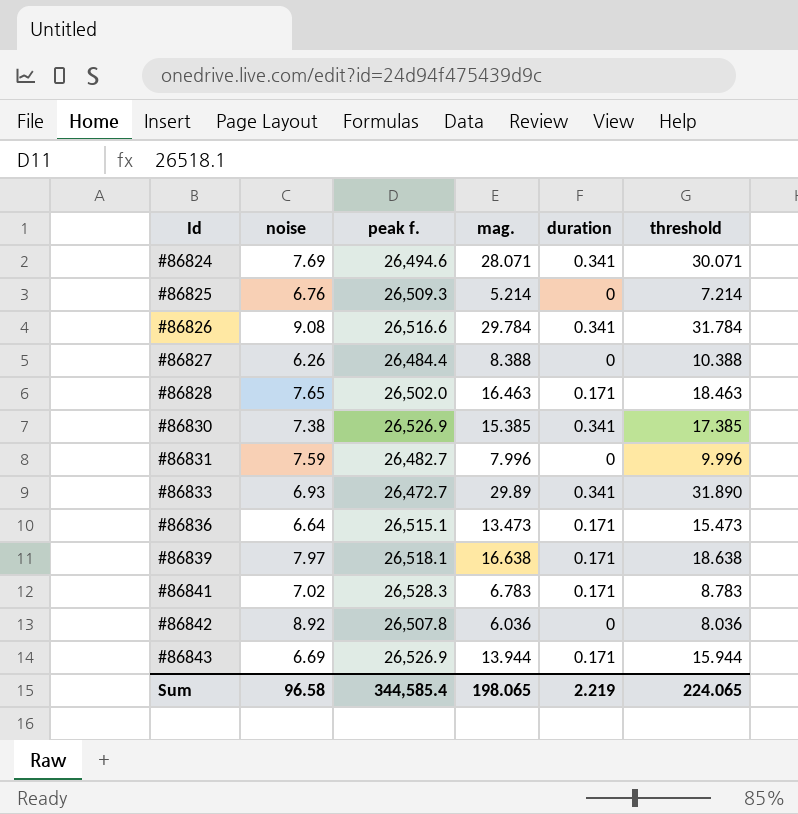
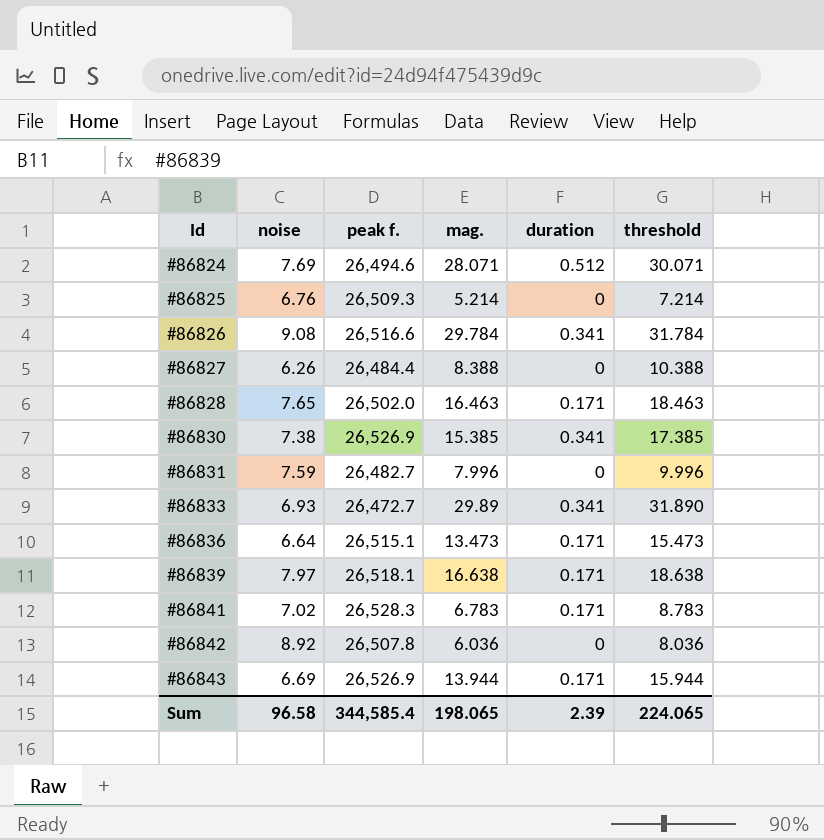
#86824 | duration: 0.341 -> 0.512
Sum | duration: 2.219 -> 2.39

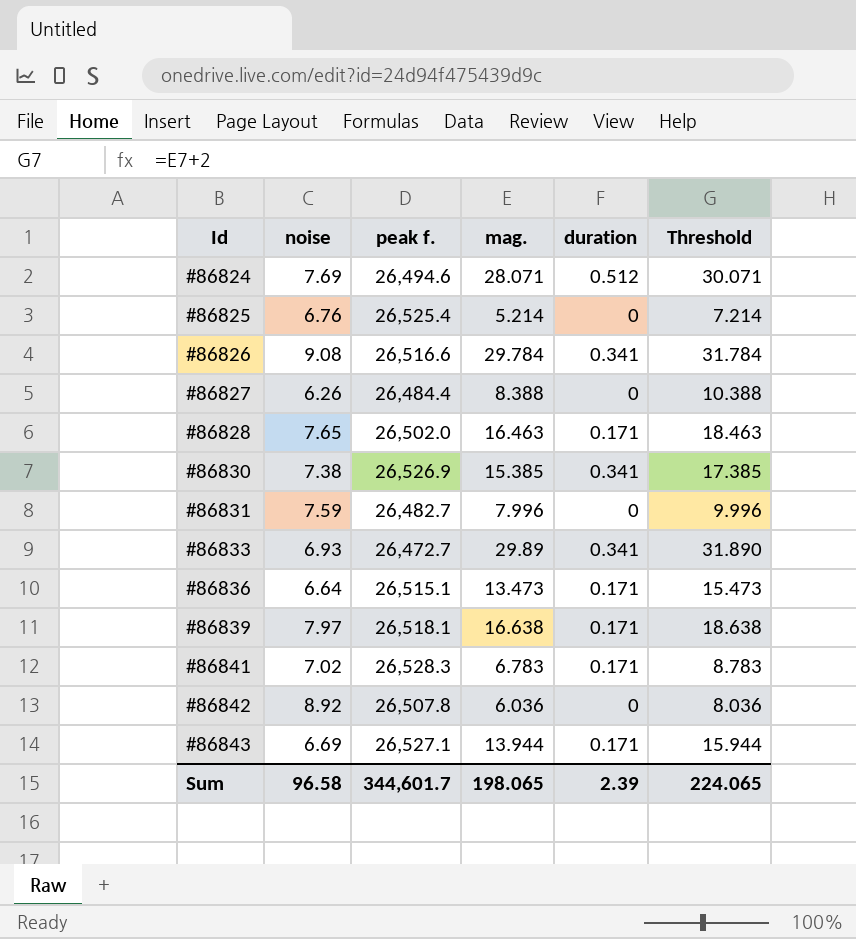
column name: threshold -> Threshold
#86825 | peak f.: 26,509.3 -> 26,525.4
#86843 | peak f.: 26,526.9 -> 26,527.1
Sum | peak f.: 344,585.4 -> 344,601.7

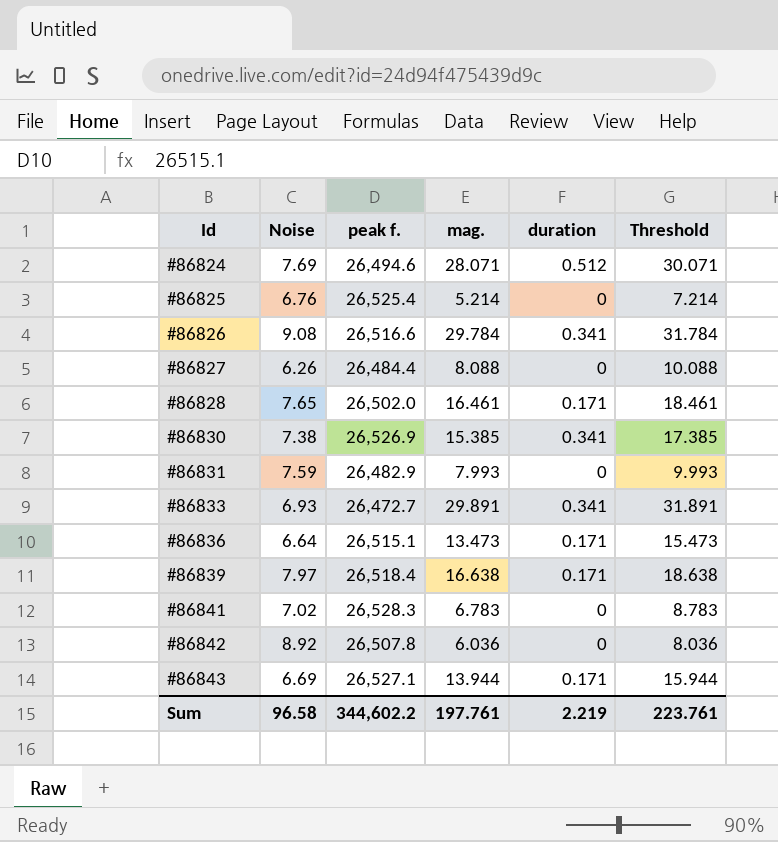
column name: noise -> Noise
#86827 | mag.: 8.388 -> 8.088
#86827 | Threshold: 10.388 -> 10.088
#86828 | mag.: 16.463 -> 16.461
#86828 | Threshold: 18.463 -> 18.461
#86831 | peak f.: 26,482.7 -> 26,482.9
#86831 | mag.: 7.996 -> 7.993
#86831 | Threshold: 9.996 -> 9.993
#86833 | mag.: 29.89 -> 29.891
#86833 | Threshold: 31.890 -> 31.891
#86839 | peak f.: 26,518.1 -> 26,518.4
#86841 | duration: 0.171 -> 0
Sum | peak f.: 344,601.7 -> 344,602.2
Sum | mag.: 198.065 -> 197.761
Sum | duration: 2.39 -> 2.219
Sum | Threshold: 224.065 -> 223.761

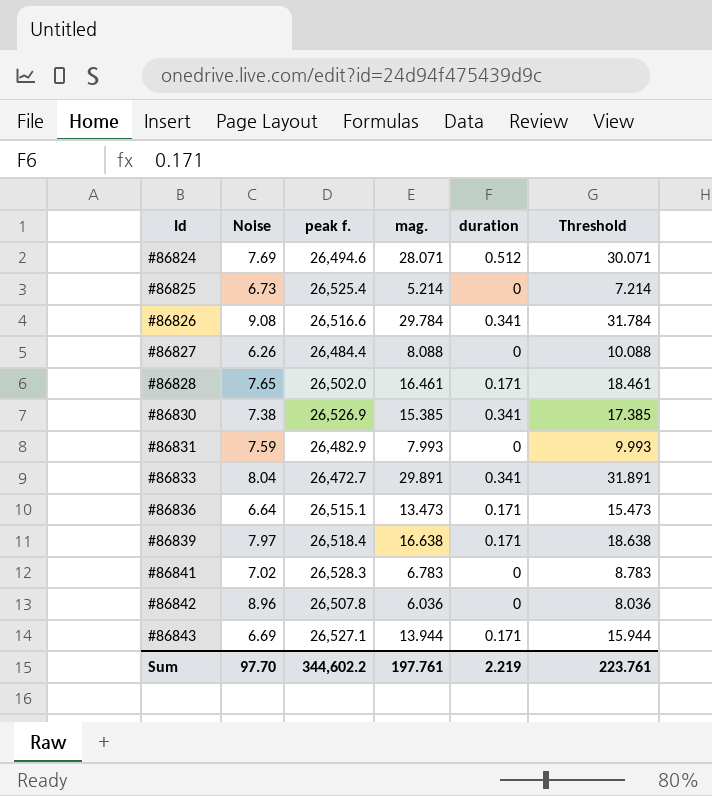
#86825 | Noise: 6.76 -> 6.73
#86833 | Noise: 6.93 -> 8.04
#86842 | Noise: 8.92 -> 8.96
Sum | Noise: 96.58 -> 97.70

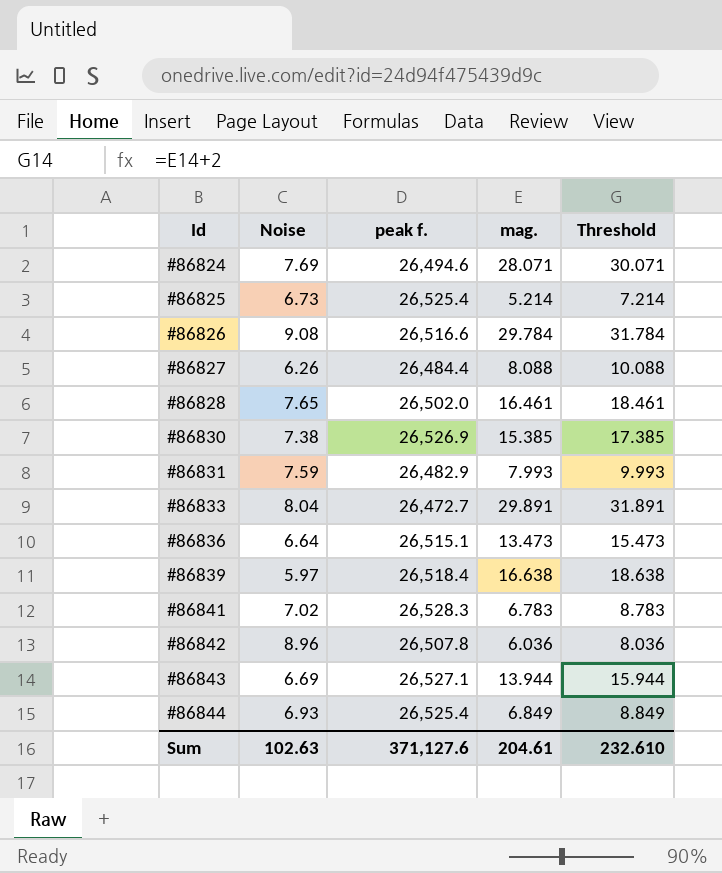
column duration | position: 5 -> none
#86839 | Noise: 7.97 -> 5.97
row #86844: none -> 6.93 | 26,525.4 | 6.849 | 8.849
Sum | Noise: 97.70 -> 102.63
Sum | peak f.: 344,602.2 -> 371,127.6
Sum | mag.: 197.761 -> 204.61
Sum | Threshold: 223.761 -> 232.610

